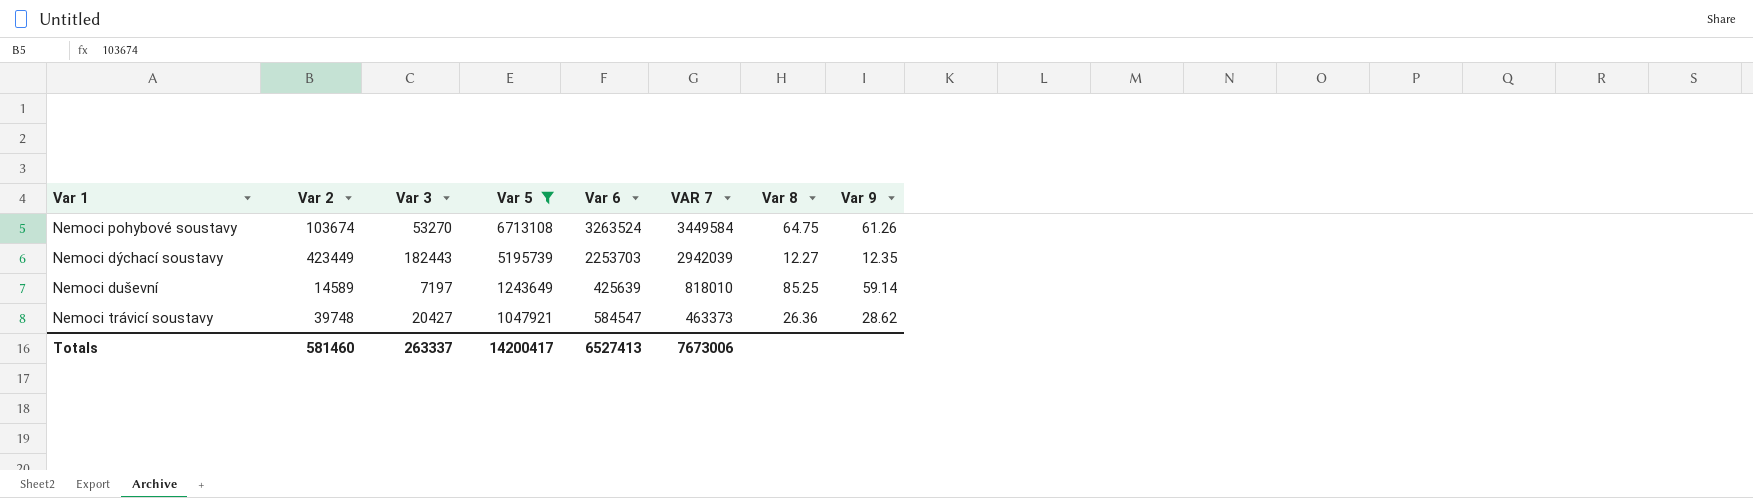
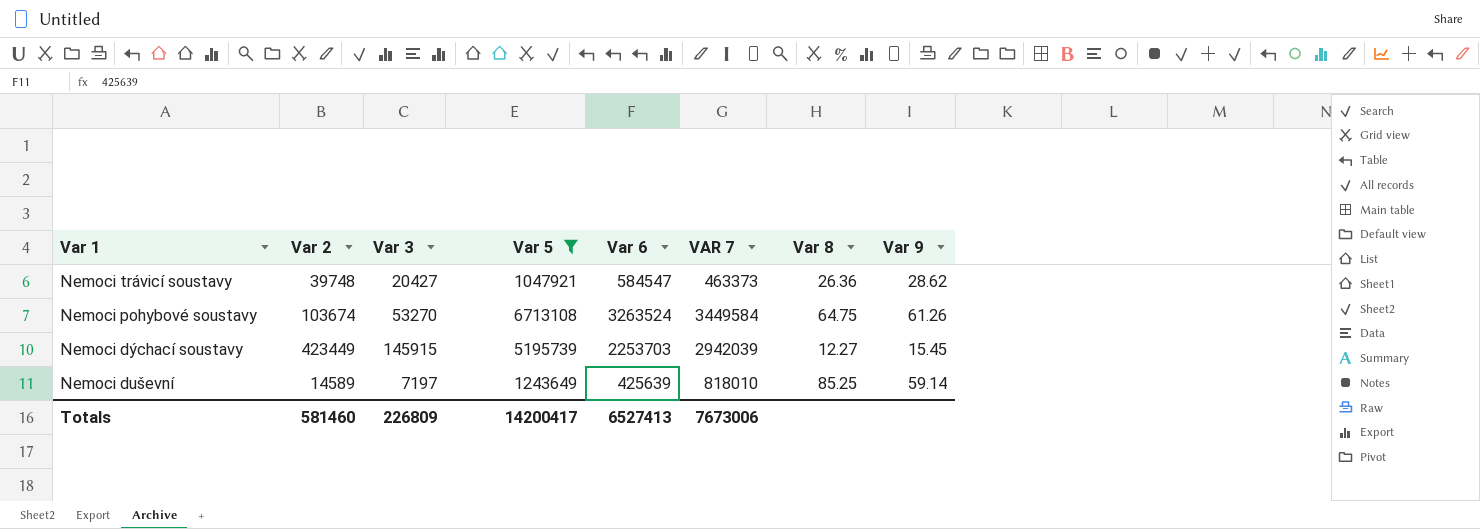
row order: Var 5 descending -> Var 1 descending
Nemoci dýchací soustavy | Var 3: 182443 -> 145915
Nemoci dýchací soustavy | Var 9: 12.35 -> 15.45
Totals | Var 3: 263337 -> 226809

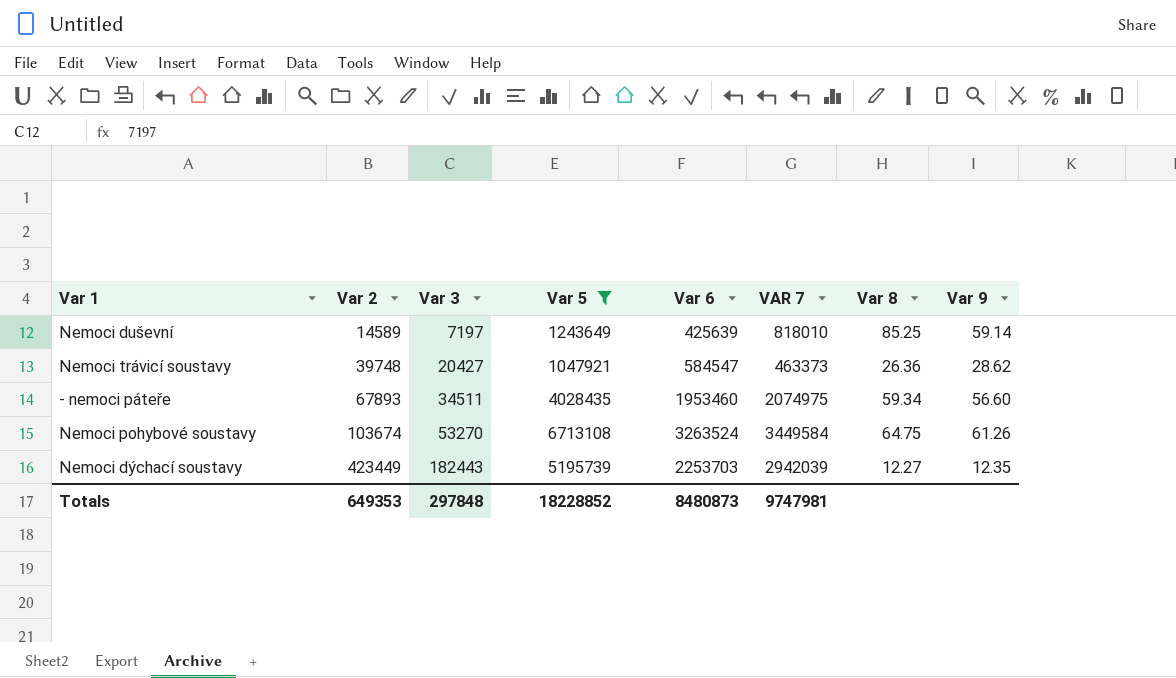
row order: Var 1 descending -> Var 2 ascending
row - nemoci páteře: none -> 67893 | 34511 | 4028435 | 1953460 | 2074975 | 59.34 | 56.60
Nemoci dýchací soustavy | Var 3: 145915 -> 182443
Nemoci dýchací soustavy | Var 9: 15.45 -> 12.35
Totals | Var 2: 581460 -> 649353
Totals | Var 3: 226809 -> 297848
Totals | Var 5: 14200417 -> 18228852
Totals | Var 6: 6527413 -> 8480873
Totals | VAR 7: 7673006 -> 9747981

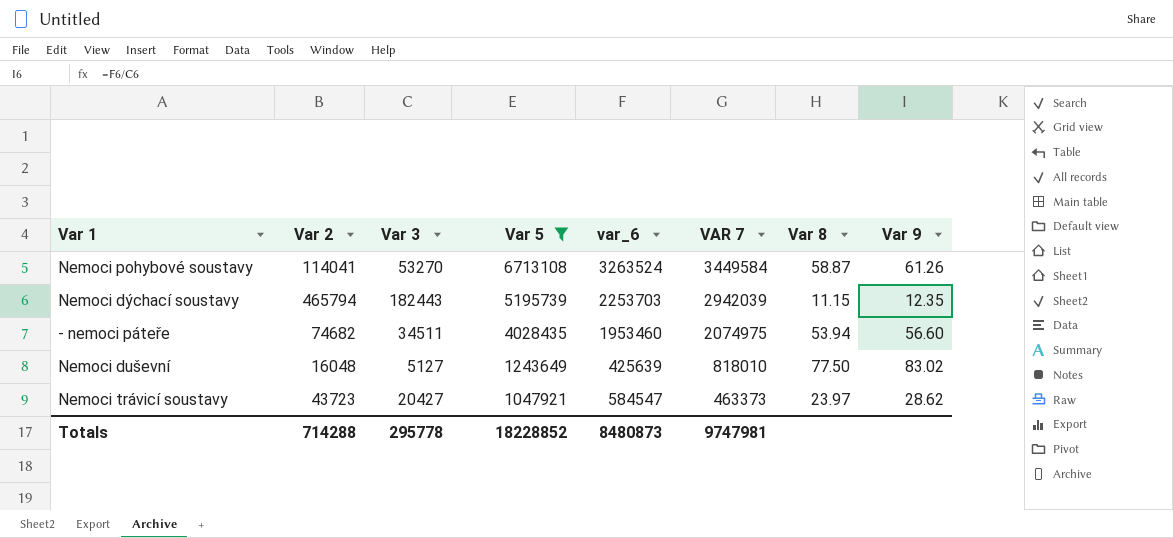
row order: Var 2 ascending -> Var 5 descending
column name: Var 6 -> var_6
Nemoci pohybové soustavy | Var 2: 103674 -> 114041
Nemoci pohybové soustavy | Var 8: 64.75 -> 58.87
Nemoci dýchací soustavy | Var 2: 423449 -> 465794
Nemoci dýchací soustavy | Var 8: 12.27 -> 11.15
- nemoci páteře | Var 2: 67893 -> 74682
- nemoci páteře | Var 8: 59.34 -> 53.94
Nemoci duševní | Var 2: 14589 -> 16048
Nemoci duševní | Var 3: 7197 -> 5127
Nemoci duševní | Var 8: 85.25 -> 77.50
Nemoci duševní | Var 9: 59.14 -> 83.02
Nemoci trávicí soustavy | Var 2: 39748 -> 43723
Nemoci trávicí soustavy | Var 8: 26.36 -> 23.97
Totals | Var 2: 649353 -> 714288
Totals | Var 3: 297848 -> 295778

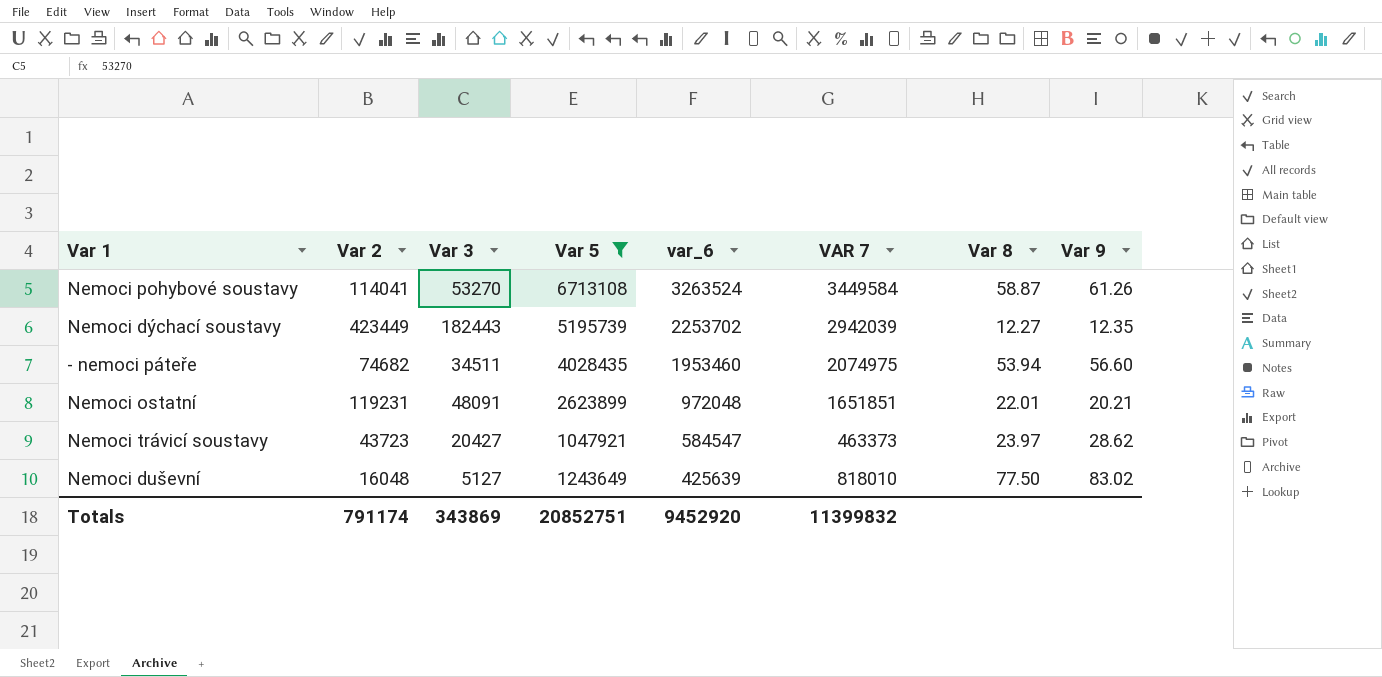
row order: Var 5 descending -> var_6 descending
Nemoci dýchací soustavy | Var 2: 465794 -> 423449
Nemoci dýchací soustavy | var_6: 2253703 -> 2253702
Nemoci dýchací soustavy | Var 8: 11.15 -> 12.27
row Nemoci ostatní: none -> 119231 | 48091 | 2623899 | 972048 | 1651851 | 22.01 | 20.21
Totals | Var 2: 714288 -> 791174
Totals | Var 3: 295778 -> 343869
Totals | Var 5: 18228852 -> 20852751
Totals | var_6: 8480873 -> 9452920
Totals | VAR 7: 9747981 -> 11399832

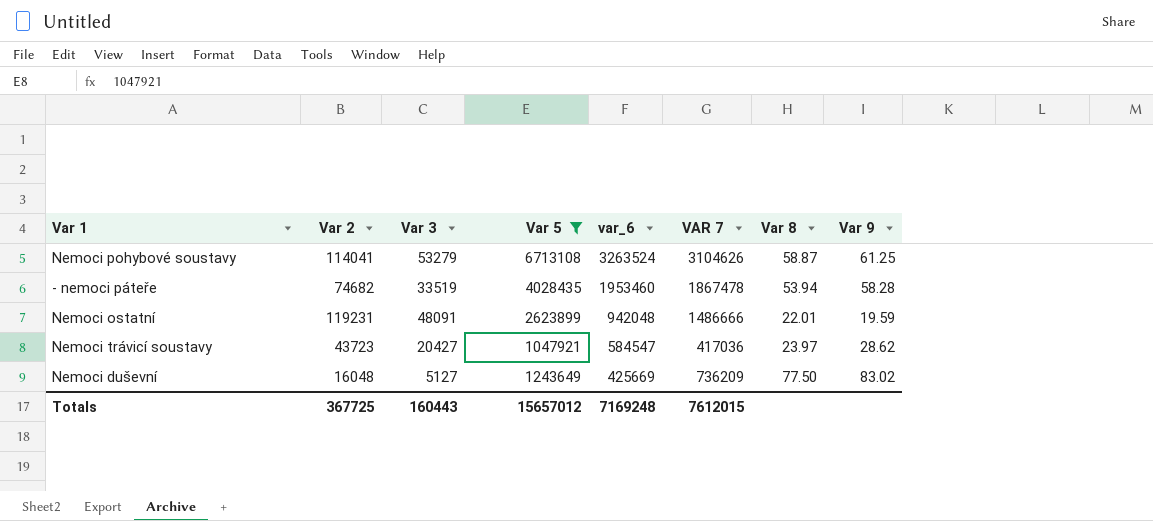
row Nemoci dýchací soustavy: 423449 | 182443 | 5195739 | 2253702 | 2942039 | 12.27 | 12.35 -> none
Nemoci pohybové soustavy | Var 3: 53270 -> 53279
Nemoci pohybové soustavy | VAR 7: 3449584 -> 3104626
Nemoci pohybové soustavy | Var 9: 61.26 -> 61.25
- nemoci páteře | Var 3: 34511 -> 33519
- nemoci páteře | VAR 7: 2074975 -> 1867478
- nemoci páteře | Var 9: 56.60 -> 58.28
Nemoci ostatní | var_6: 972048 -> 942048
Nemoci ostatní | VAR 7: 1651851 -> 1486666
Nemoci ostatní | Var 9: 20.21 -> 19.59
Nemoci trávicí soustavy | VAR 7: 463373 -> 417036
Nemoci duševní | var_6: 425639 -> 425669
Nemoci duševní | VAR 7: 818010 -> 736209
Totals | Var 2: 791174 -> 367725
Totals | Var 3: 343869 -> 160443
Totals | Var 5: 20852751 -> 15657012
Totals | var_6: 9452920 -> 7169248
Totals | VAR 7: 11399832 -> 7612015

